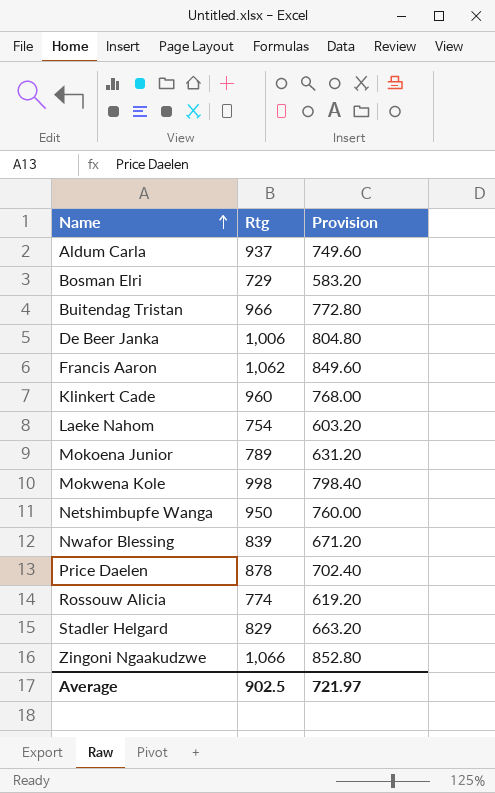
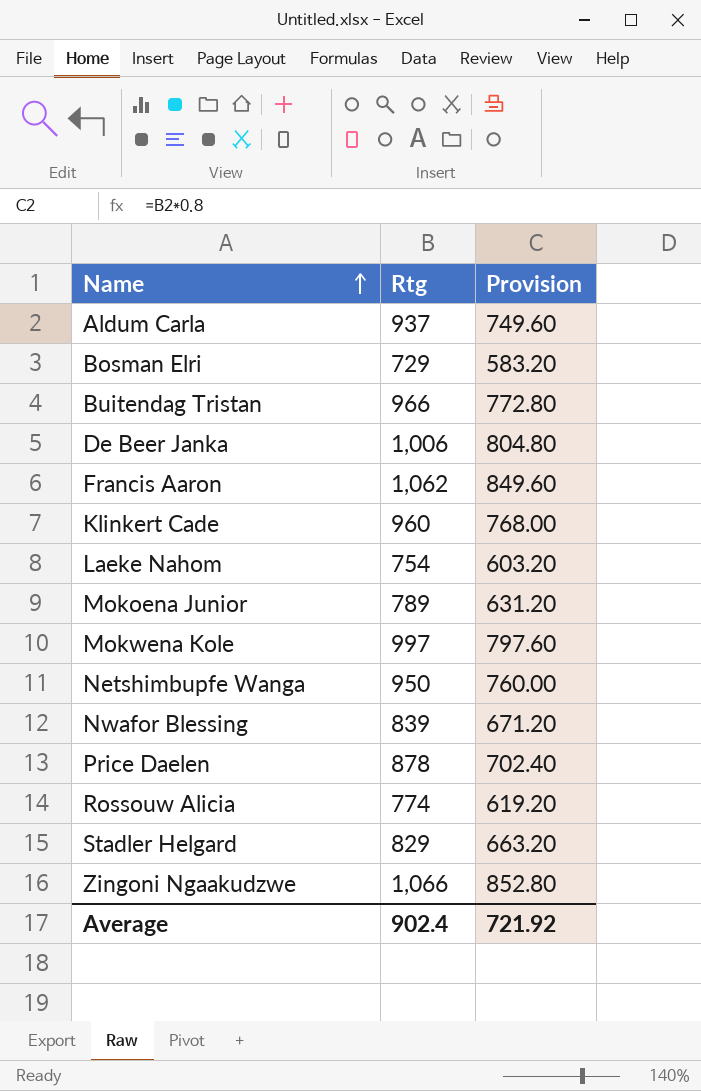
Mokwena Kole | Rtg: 998 -> 997
Mokwena Kole | Provision: 798.40 -> 797.60
Average | Rtg: 902.5 -> 902.4
Average | Provision: 721.97 -> 721.92

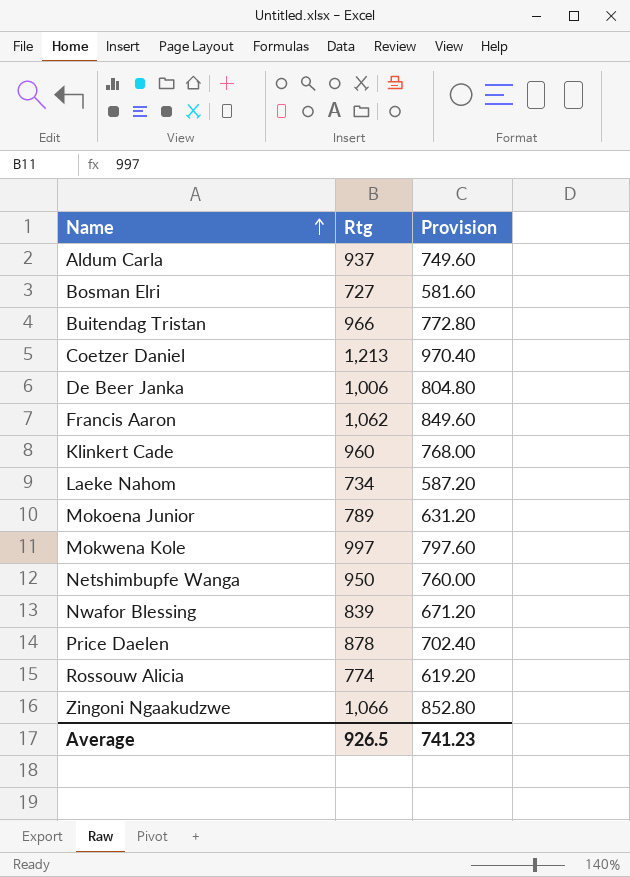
row Stadler Helgard: 829 | 663.20 -> none
Bosman Elri | Rtg: 729 -> 727
Bosman Elri | Provision: 583.20 -> 581.60
row Coetzer Daniel: none -> 1,213 | 970.40
Laeke Nahom | Rtg: 754 -> 734
Laeke Nahom | Provision: 603.20 -> 587.20
Average | Rtg: 902.4 -> 926.5
Average | Provision: 721.92 -> 741.23

